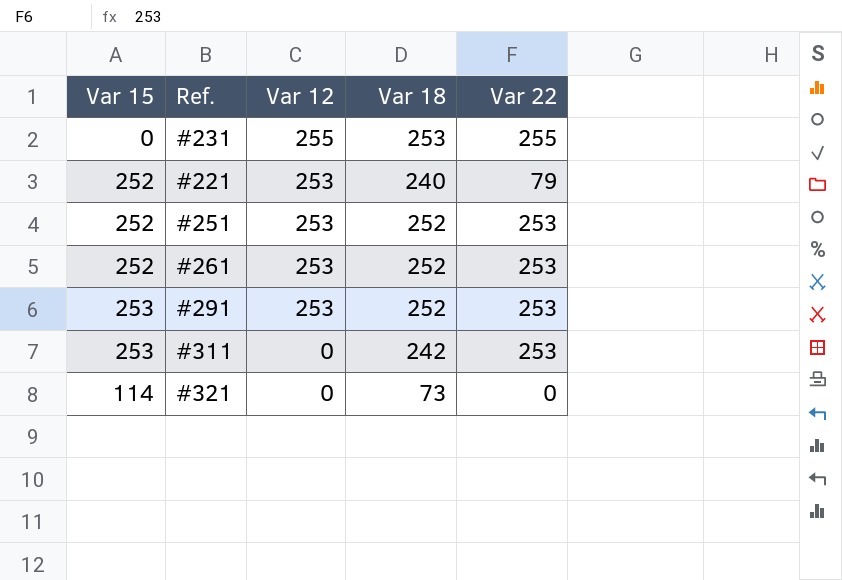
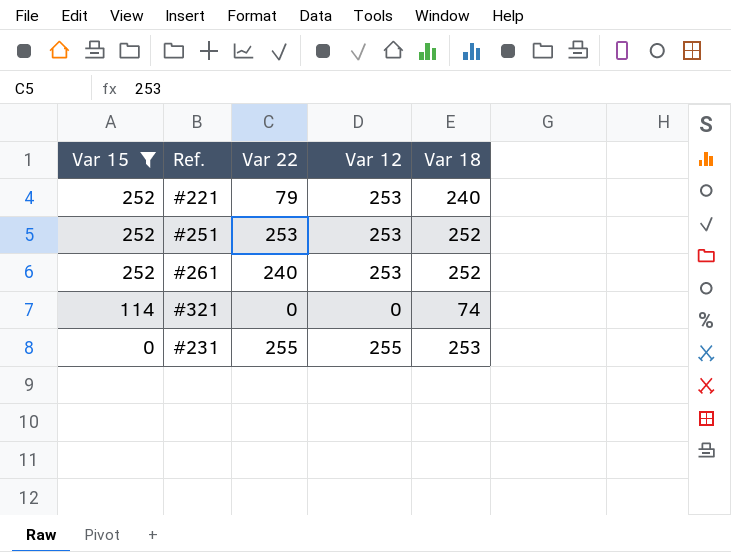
filter: none -> Var 15 != 253
row order: Var 12 descending -> Var 15 descending
column Var 22 | position: 5 -> 3
#261 | Var 22: 253 -> 240
#321 | Var 18: 73 -> 74

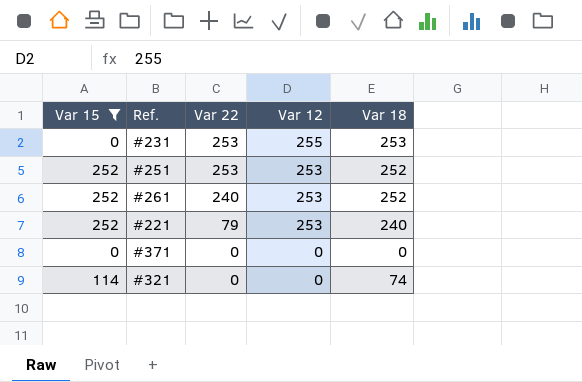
row order: Var 15 descending -> Var 22 descending
#231 | Var 22: 255 -> 253
row #371: none -> 0 | 0 | 0 | 0

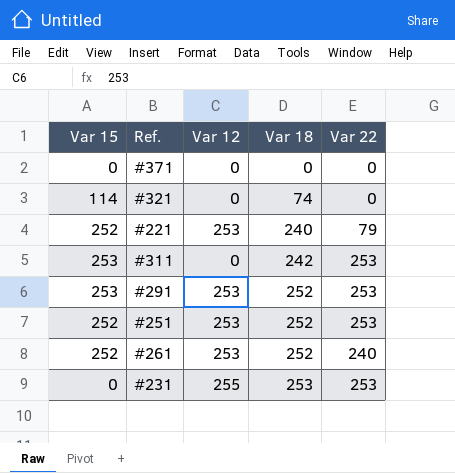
filter: Var 15 != 253 -> none
row order: Var 22 descending -> Var 18 ascending
column Var 22 | position: 3 -> 5

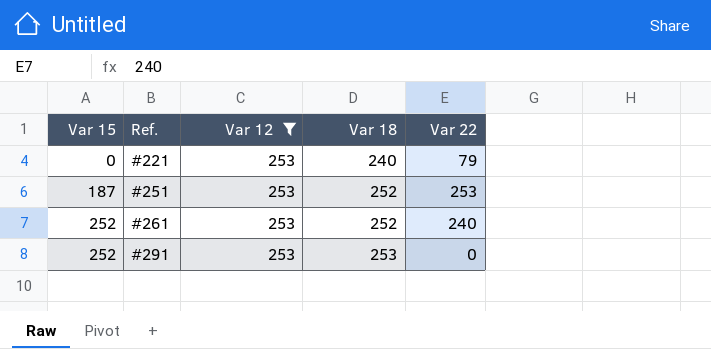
filter: none -> Var 12 = 253
row order: Var 18 ascending -> Var 15 ascending
#221 | Var 15: 252 -> 0
#251 | Var 15: 252 -> 187
#291 | Var 15: 253 -> 252
#291 | Var 18: 252 -> 253
#291 | Var 22: 253 -> 0

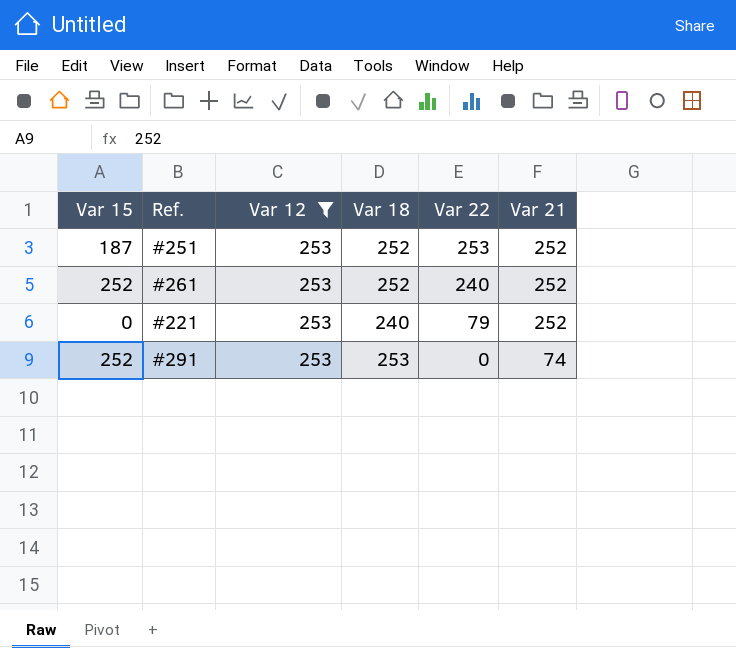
row order: Var 15 ascending -> Var 22 descending
column Var 21 | position: none -> 6

